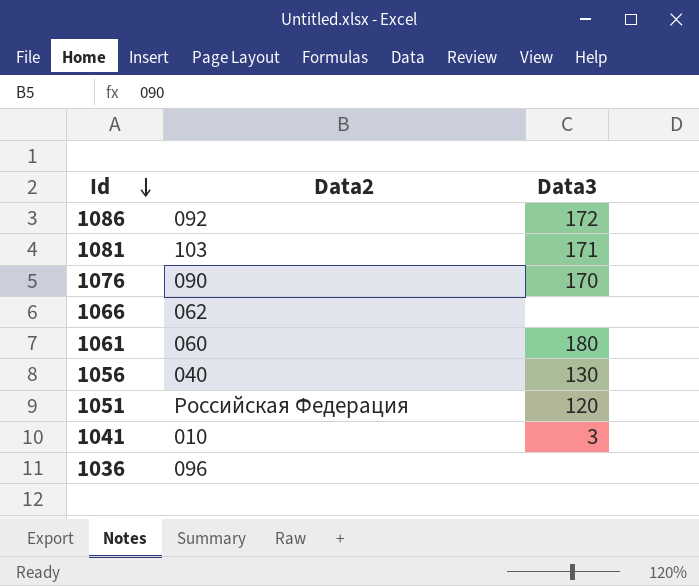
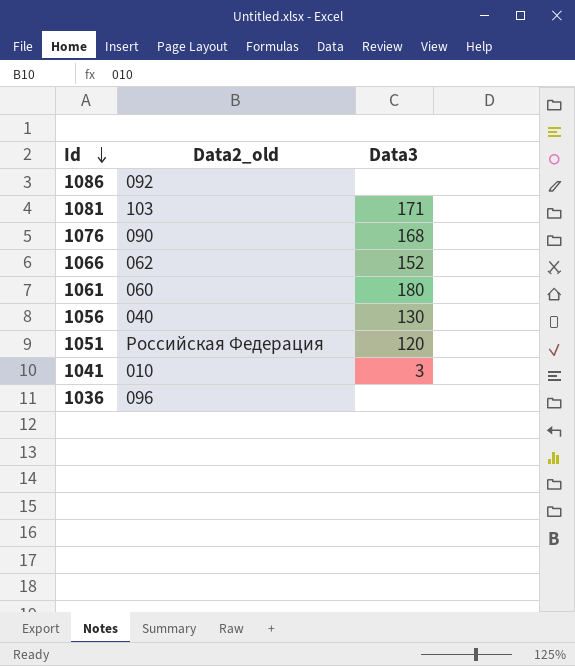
column name: Data2 -> Data2_old
1086 | Data3: 172 -> none
1076 | Data3: 170 -> 168
1066 | Data3: none -> 152

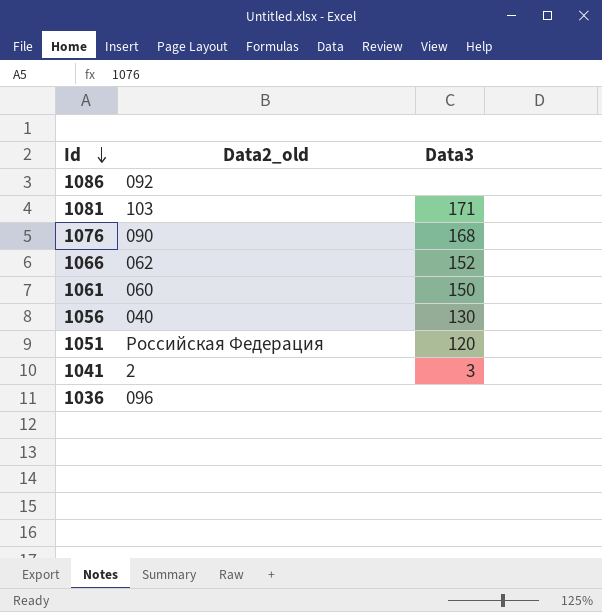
1061 | Data3: 180 -> 150
1041 | Data2_old: 010 -> 2

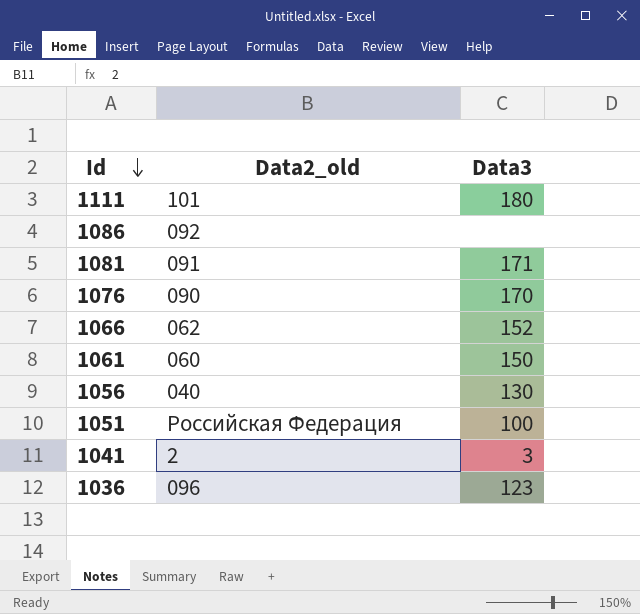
row 1111: none -> 101 | 180
1081 | Data2_old: 103 -> 091
1076 | Data3: 168 -> 170
1051 | Data3: 120 -> 100
1036 | Data3: none -> 123

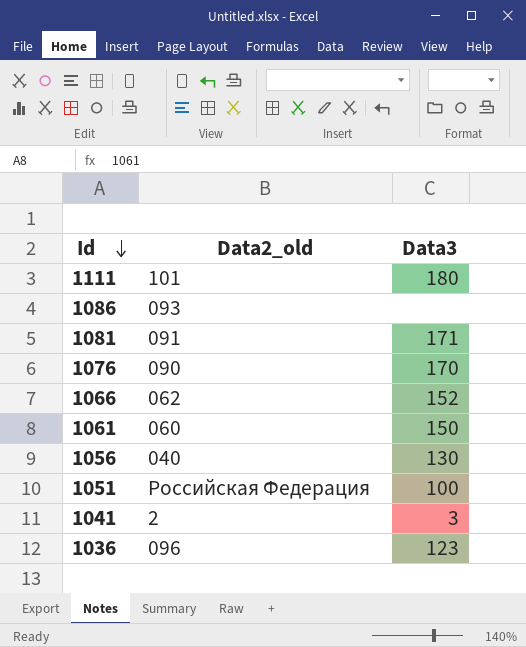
1086 | Data2_old: 092 -> 093

